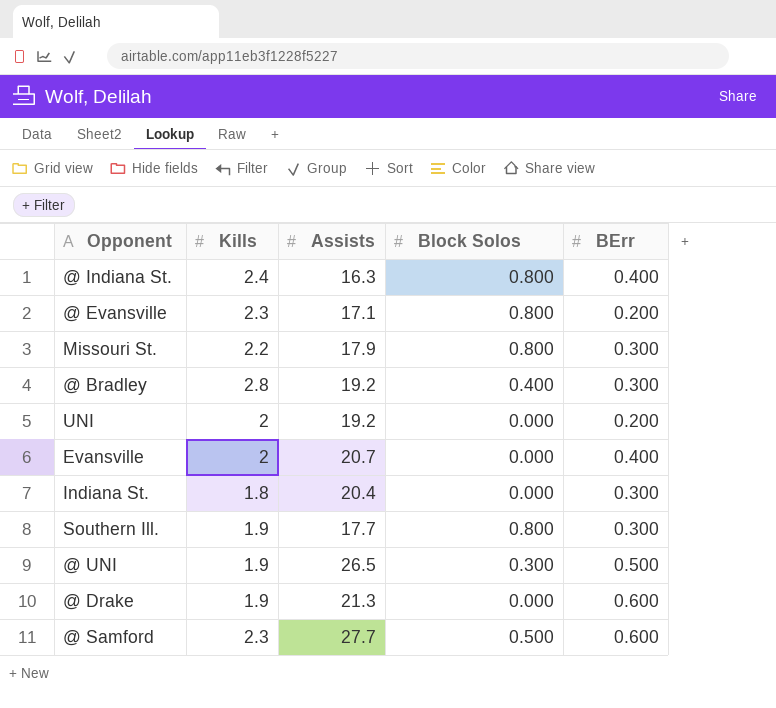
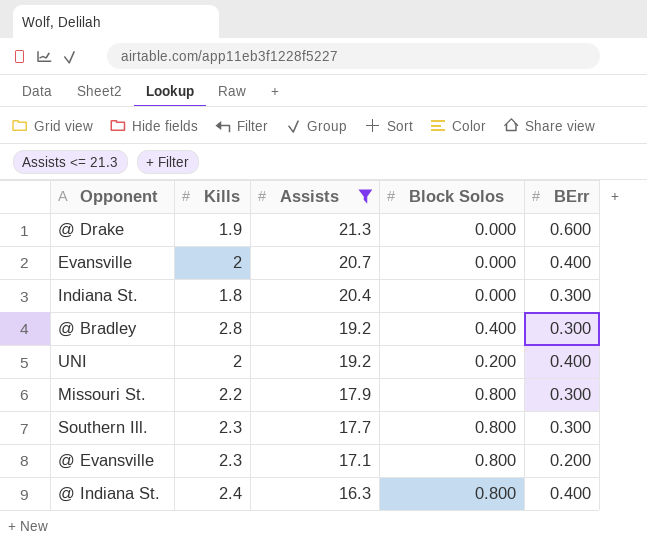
filter: none -> Assists <= 21.3
row order: none -> Assists descending
UNI | Block Solos: 0.000 -> 0.200
UNI | BErr: 0.200 -> 0.400
Southern Ill. | Kills: 1.9 -> 2.3

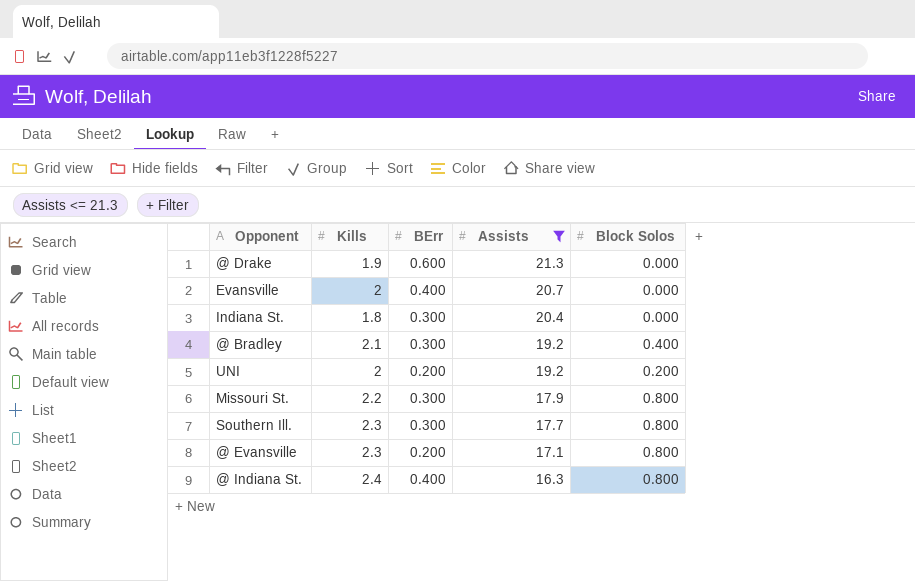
column BErr | position: 5 -> 3
@ Bradley | Kills: 2.8 -> 2.1
UNI | BErr: 0.400 -> 0.200

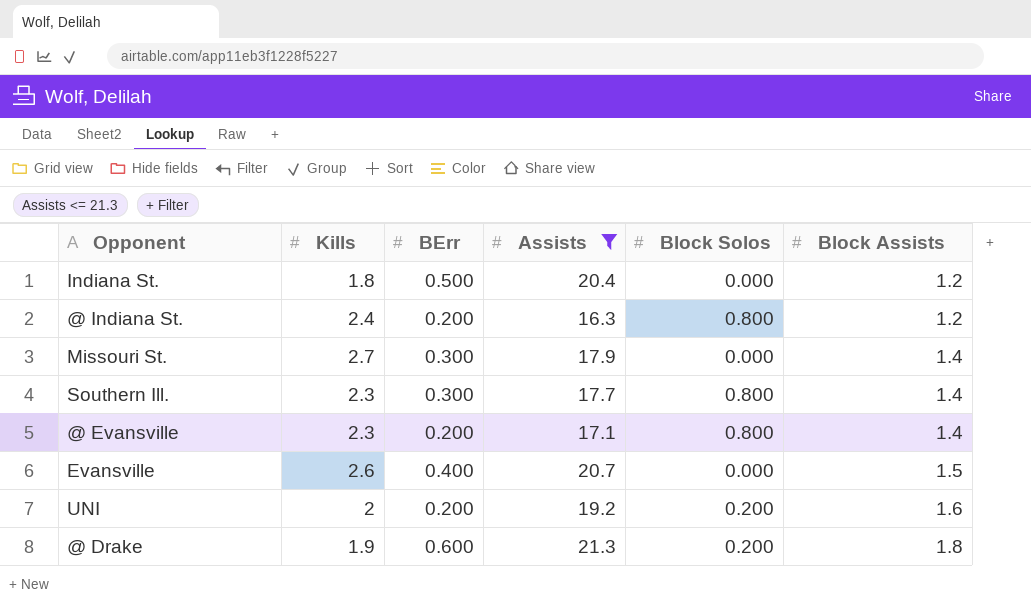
row order: Assists descending -> Block Assists ascending
column Block Assists | position: none -> 6
row @ Bradley: 2.1 | 0.300 | 19.2 | 0.400 -> none
Indiana St. | BErr: 0.300 -> 0.500
@ Indiana St. | BErr: 0.400 -> 0.200
Missouri St. | Kills: 2.2 -> 2.7
Missouri St. | Block Solos: 0.800 -> 0.000
Evansville | Kills: 2 -> 2.6
@ Drake | Block Solos: 0.000 -> 0.200

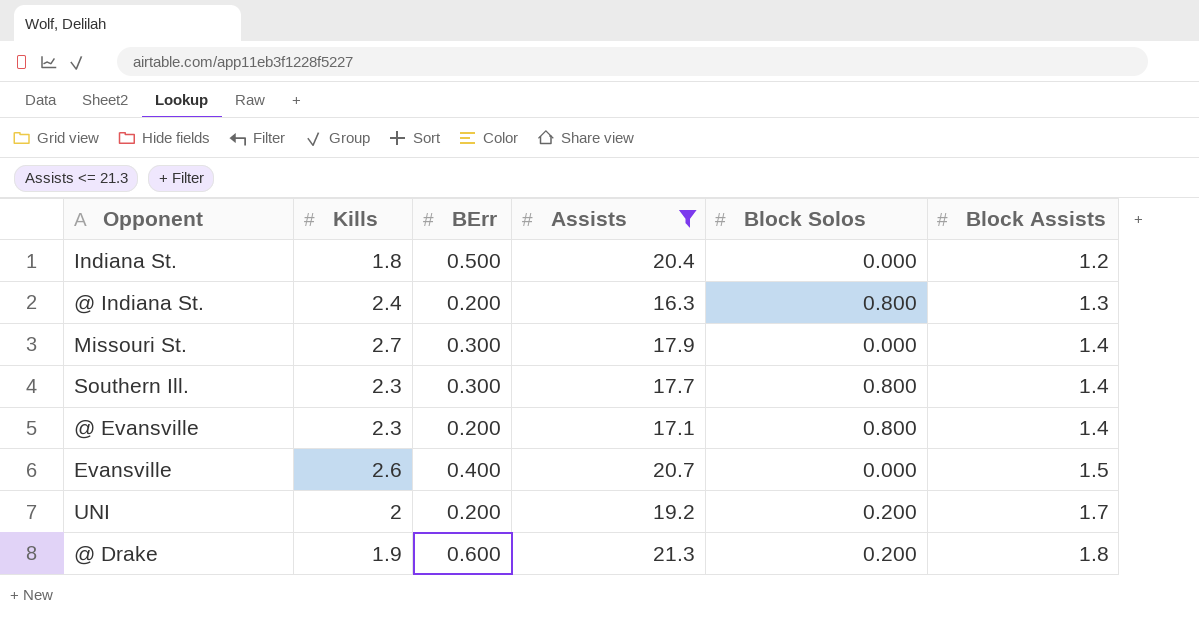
@ Indiana St. | Block Assists: 1.2 -> 1.3
UNI | Block Assists: 1.6 -> 1.7

